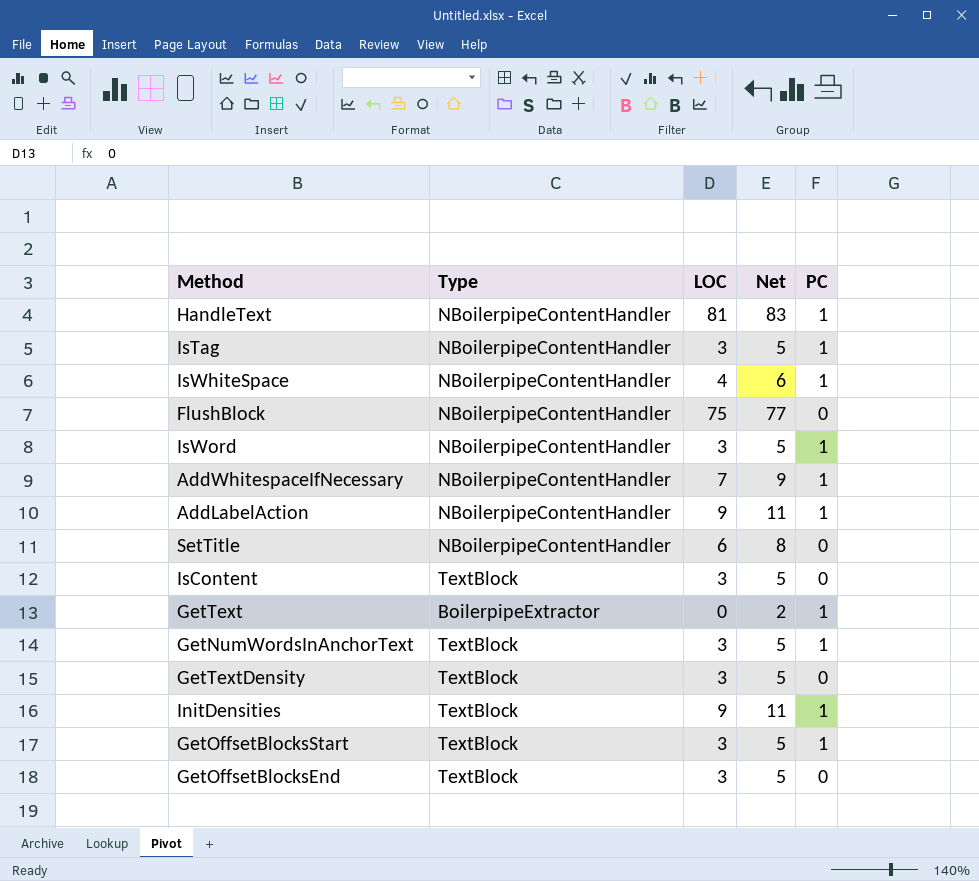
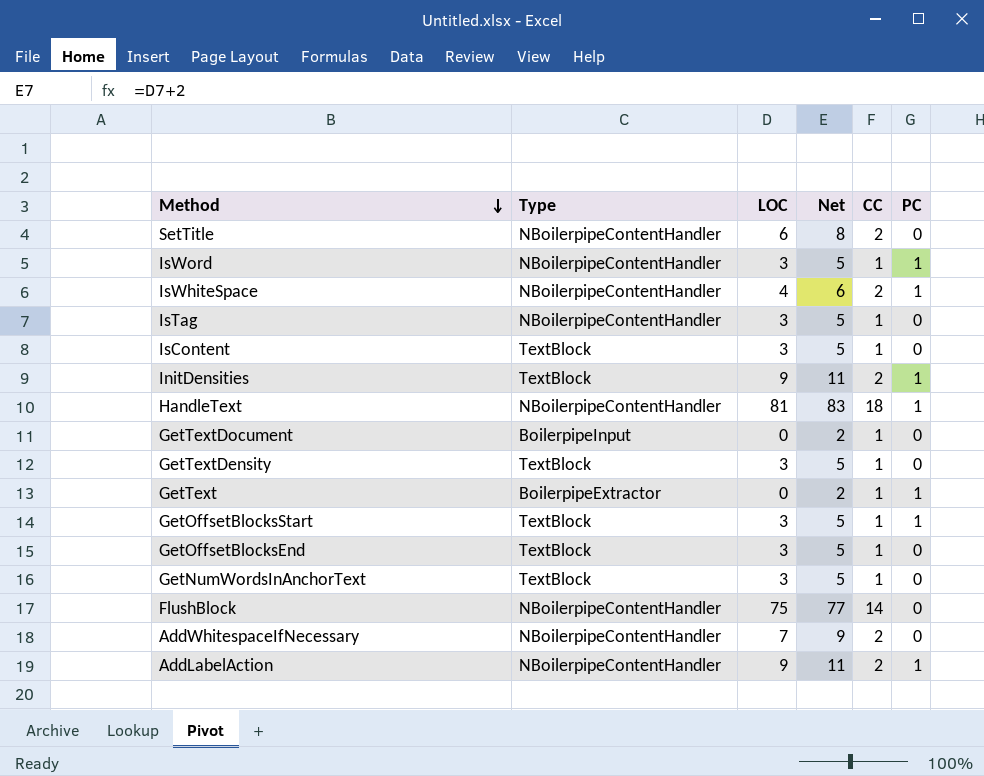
row order: none -> Method descending
column CC | position: none -> 5
IsTag | PC: 1 -> 0
row GetTextDocument: none -> BoilerpipeInput | 0 | 2 | 1 | 0
GetNumWordsInAnchorText | PC: 1 -> 0
AddWhitespaceIfNecessary | PC: 1 -> 0

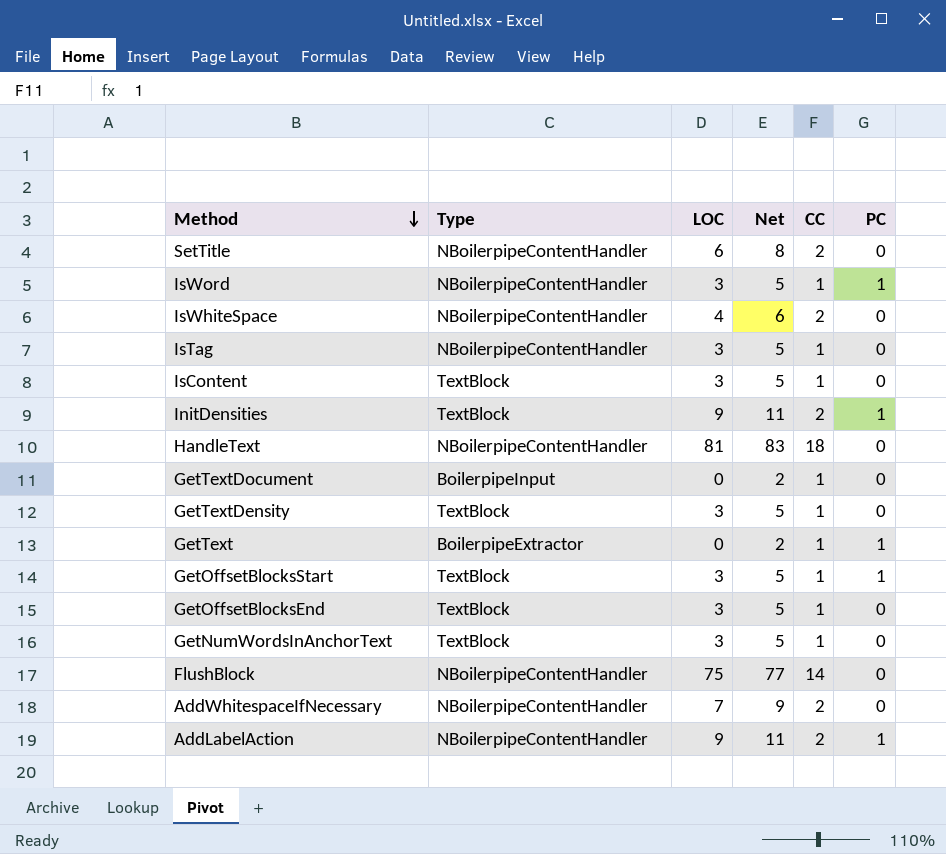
IsWhiteSpace | PC: 1 -> 0
HandleText | PC: 1 -> 0

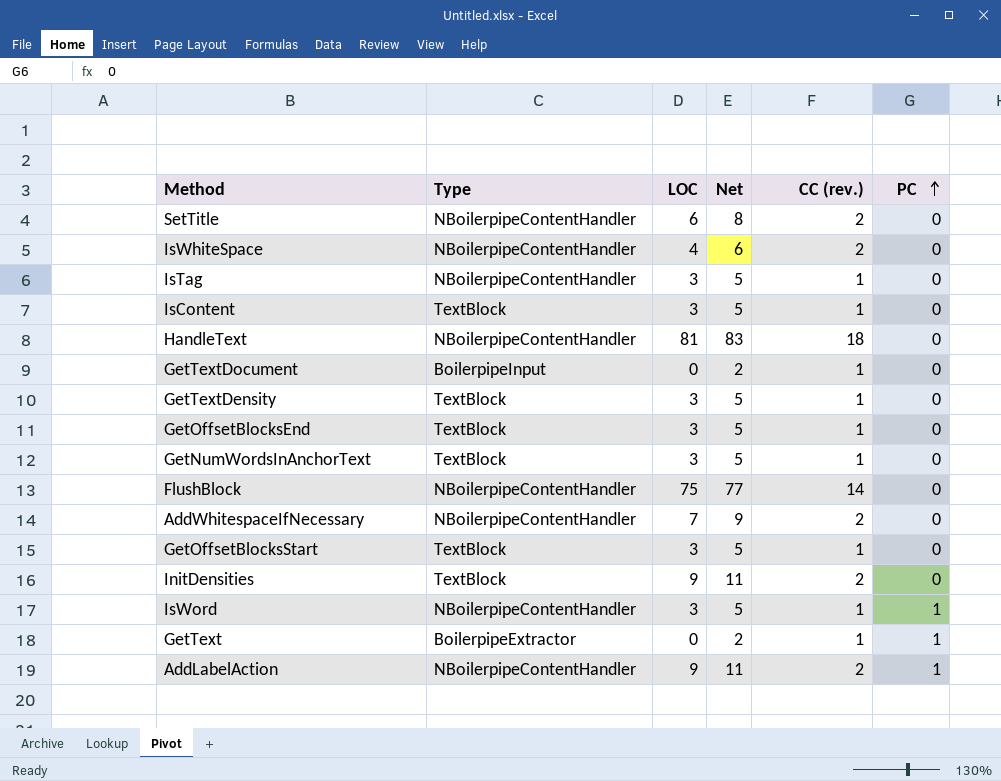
row order: Method descending -> PC ascending
column name: CC -> CC (rev.)
GetOffsetBlocksStart | PC: 1 -> 0
InitDensities | PC: 1 -> 0

